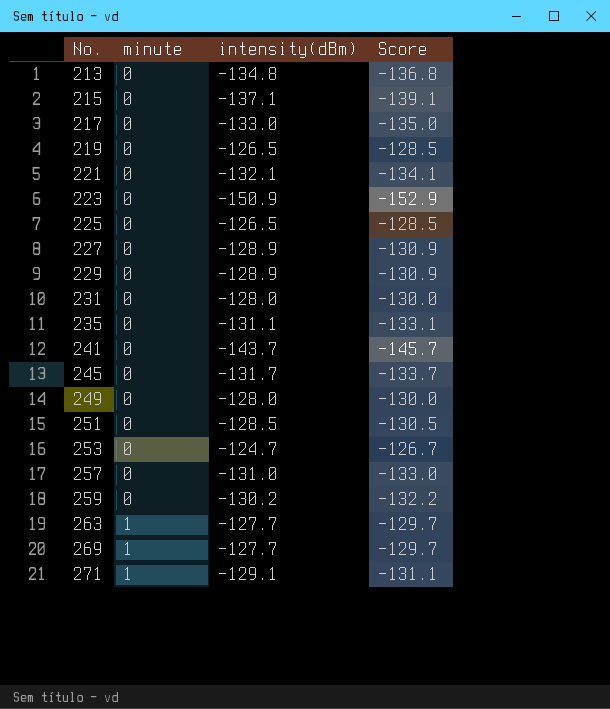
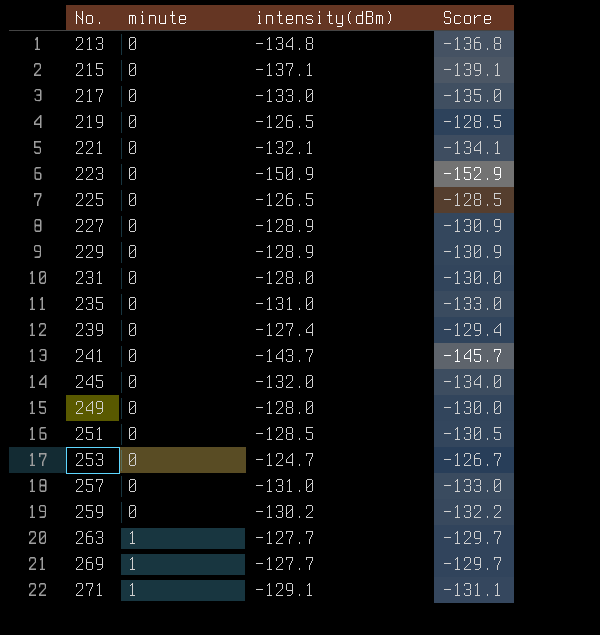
235 | intensity(dBm): -131.1 -> -131.0
235 | Score: -133.1 -> -133.0
row 239: none -> 0 | -127.4 | -129.4
245 | intensity(dBm): -131.7 -> -132.0
245 | Score: -133.7 -> -134.0

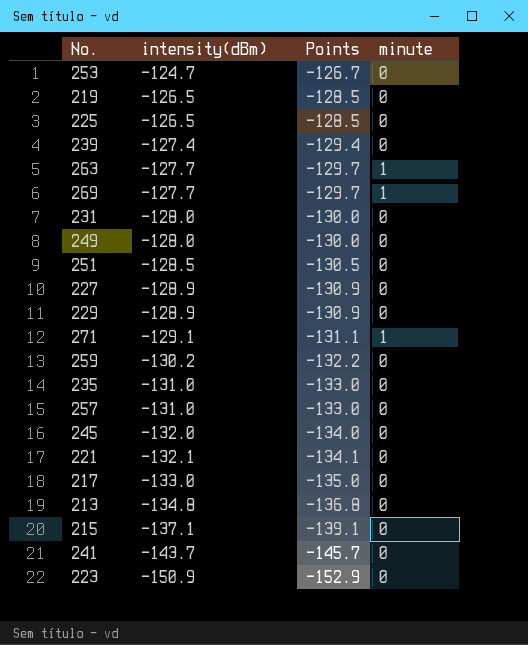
row order: No. ascending -> intensity(dBm) descending
column name: Score -> Points
column minute | position: 2 -> 4

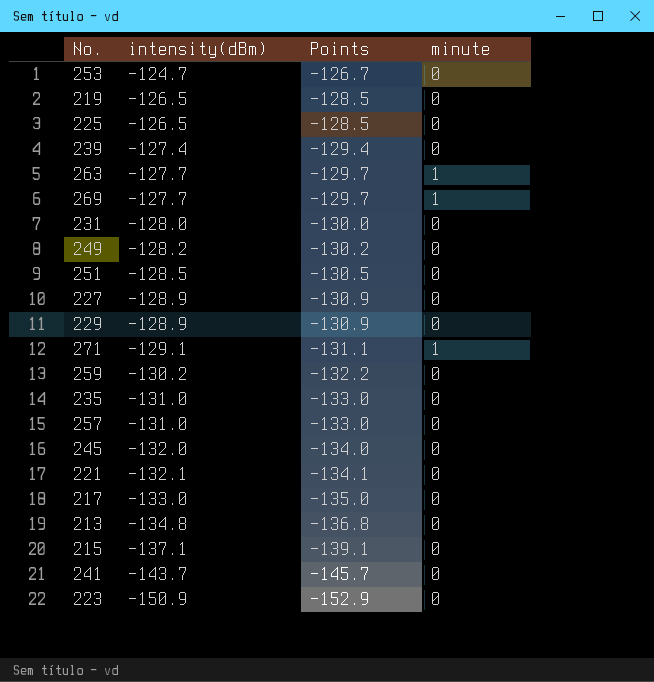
249 | intensity(dBm): -128.0 -> -128.2
249 | Points: -130.0 -> -130.2

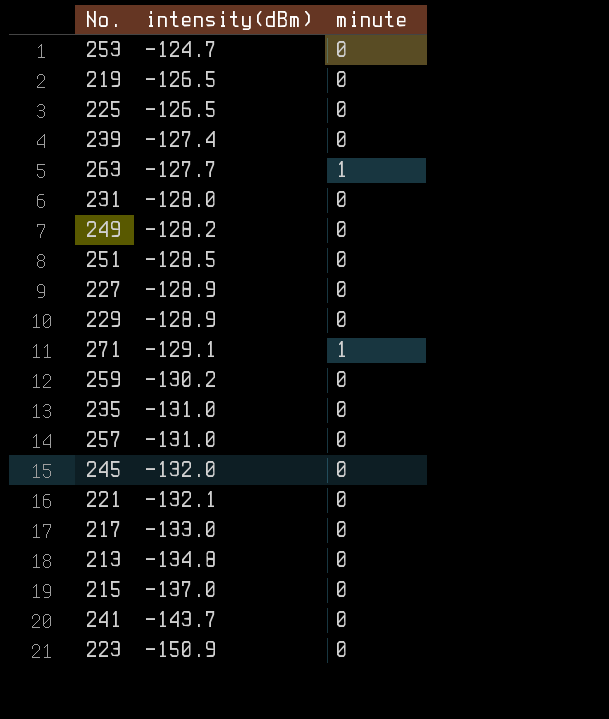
column Points | formula: [intensity(dBm)] - 2 -> none
row 269: -127.7 | -129.7 | 1 -> none
215 | intensity(dBm): -137.1 -> -137.0

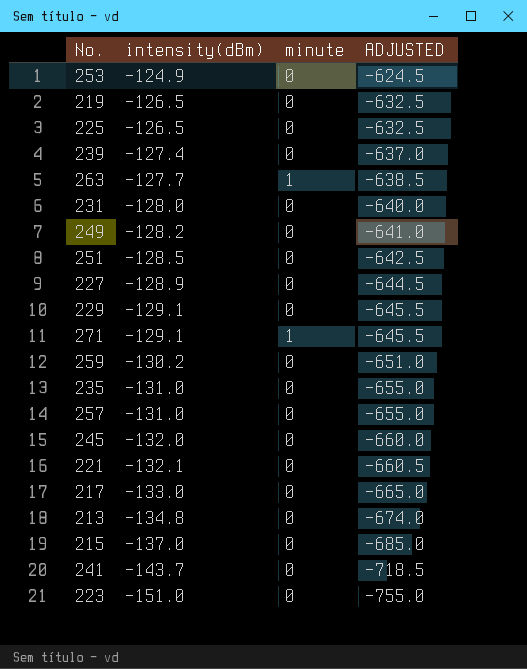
column ADJUSTED | formula: none -> [intensity(dBm)] * 5
253 | intensity(dBm): -124.7 -> -124.9
229 | intensity(dBm): -128.9 -> -129.1
223 | intensity(dBm): -150.9 -> -151.0

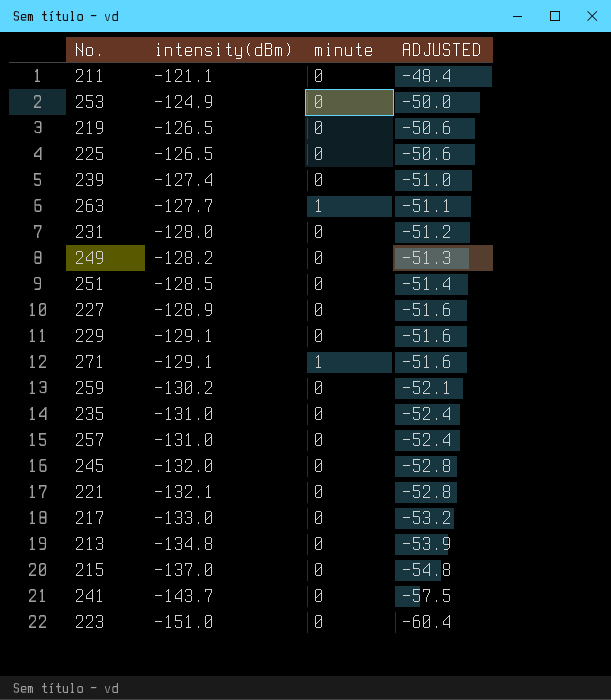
column ADJUSTED | formula: [intensity(dBm)] * 5 -> [intensity(dBm)] * 0.4
row 211: none -> -121.1 | 0 | -48.4

